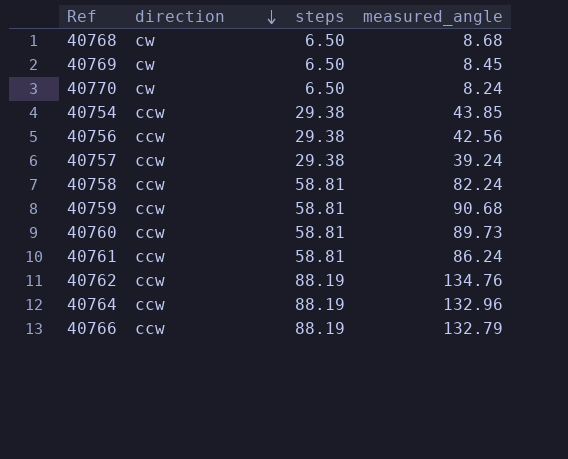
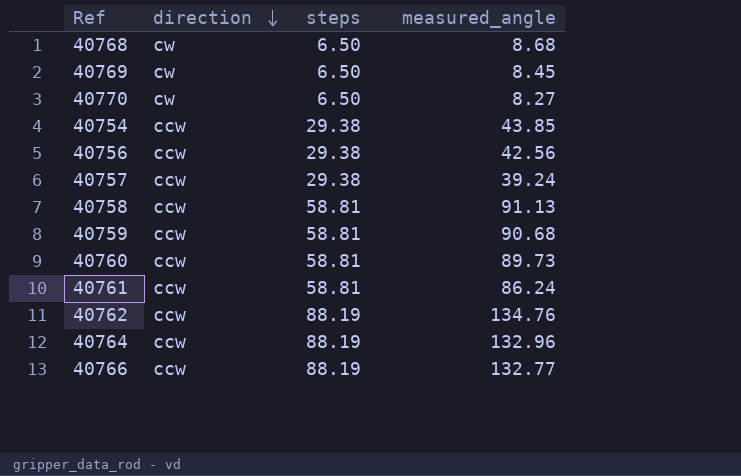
40770 | measured_angle: 8.24 -> 8.27
40758 | measured_angle: 82.24 -> 91.13
40766 | measured_angle: 132.79 -> 132.77

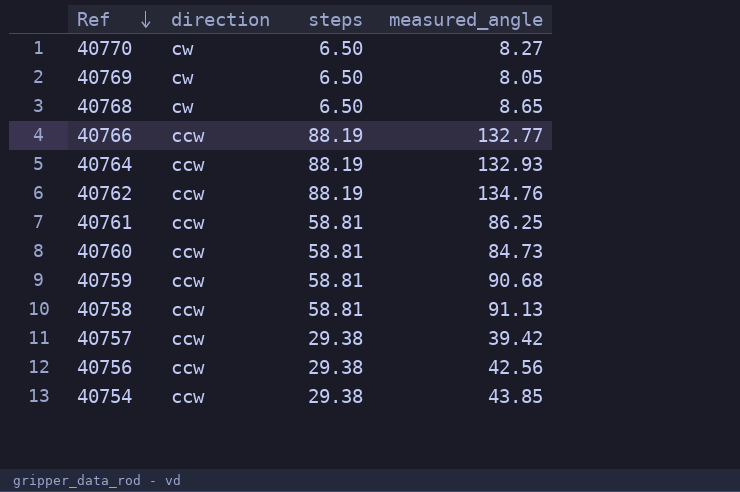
row order: direction descending -> Ref descending
40769 | measured_angle: 8.45 -> 8.05
40768 | measured_angle: 8.68 -> 8.65
40764 | measured_angle: 132.96 -> 132.93
40761 | measured_angle: 86.24 -> 86.25
40760 | measured_angle: 89.73 -> 84.73
40757 | measured_angle: 39.24 -> 39.42

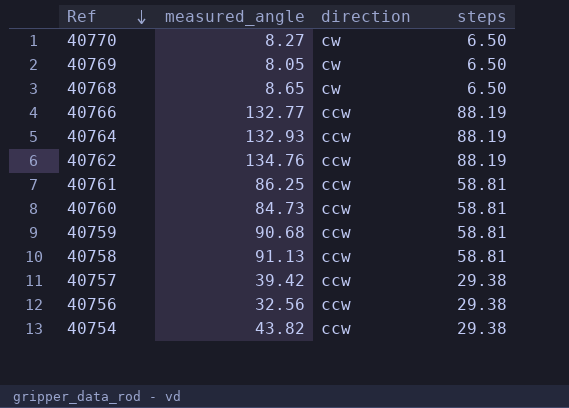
column measured_angle | position: 4 -> 2
40756 | measured_angle: 42.56 -> 32.56
40754 | measured_angle: 43.85 -> 43.82

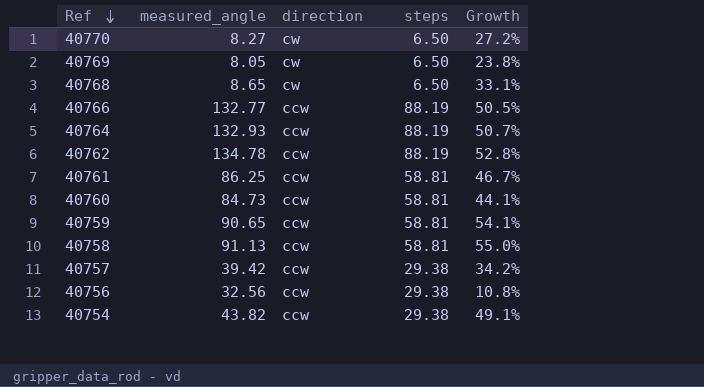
column Growth | formula: none -> ([measured_angle] - [steps]) / [steps]
40762 | measured_angle: 134.76 -> 134.78
40759 | measured_angle: 90.68 -> 90.65

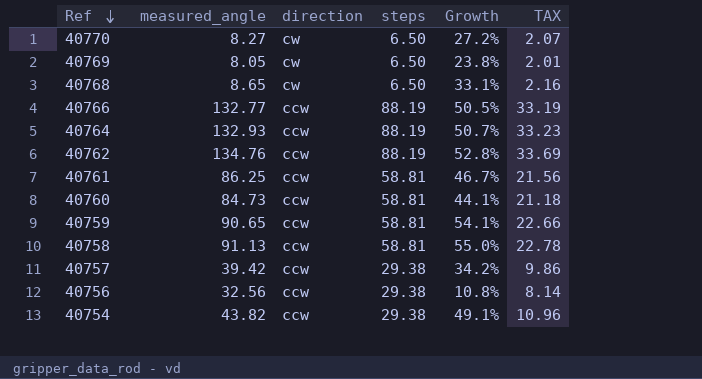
column TAX | formula: none -> [measured_angle] * 0.25
40762 | measured_angle: 134.78 -> 134.76

